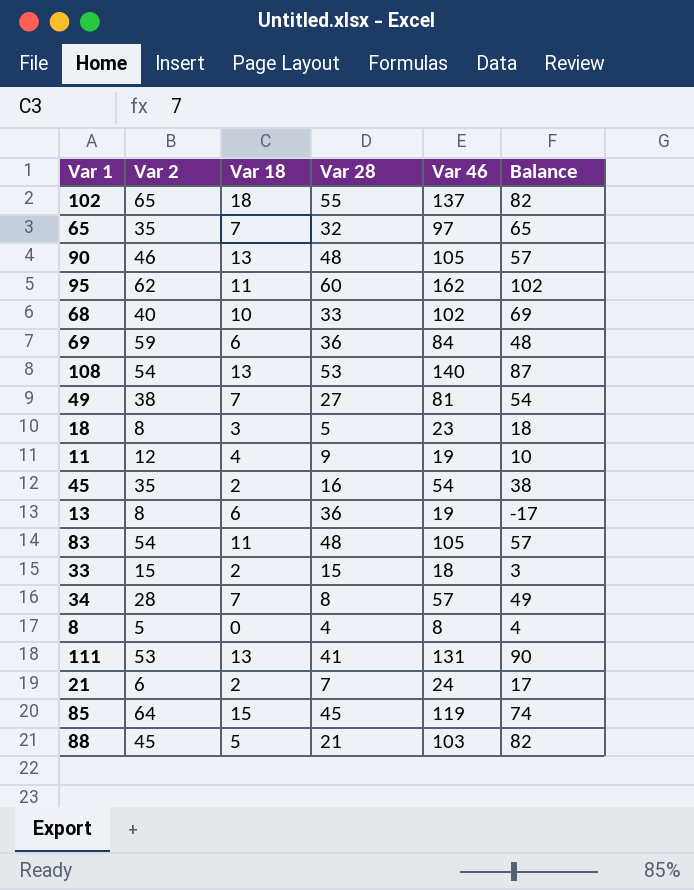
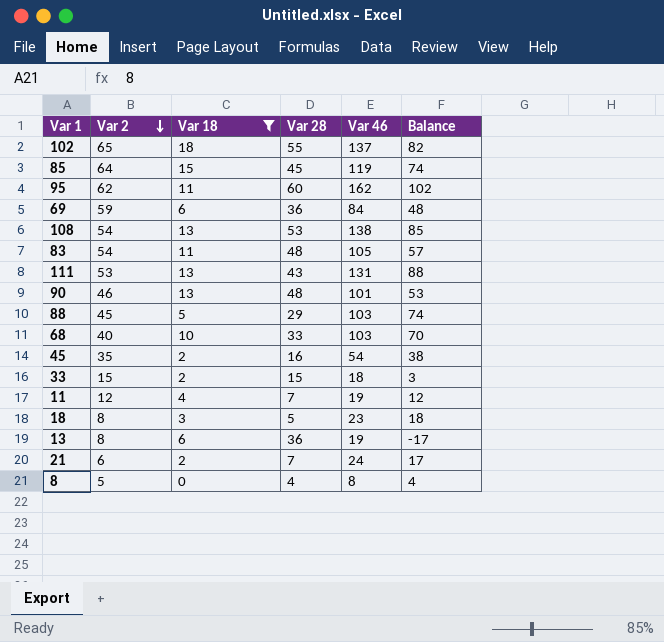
filter: none -> Var 18 != 7
row order: none -> Var 2 descending
108 | Var 46: 140 -> 138
108 | Balance: 87 -> 85
111 | Var 28: 41 -> 43
111 | Balance: 90 -> 88
90 | Var 46: 105 -> 101
90 | Balance: 57 -> 53
88 | Var 28: 21 -> 29
88 | Balance: 82 -> 74
68 | Var 46: 102 -> 103
68 | Balance: 69 -> 70
11 | Var 28: 9 -> 7
11 | Balance: 10 -> 12

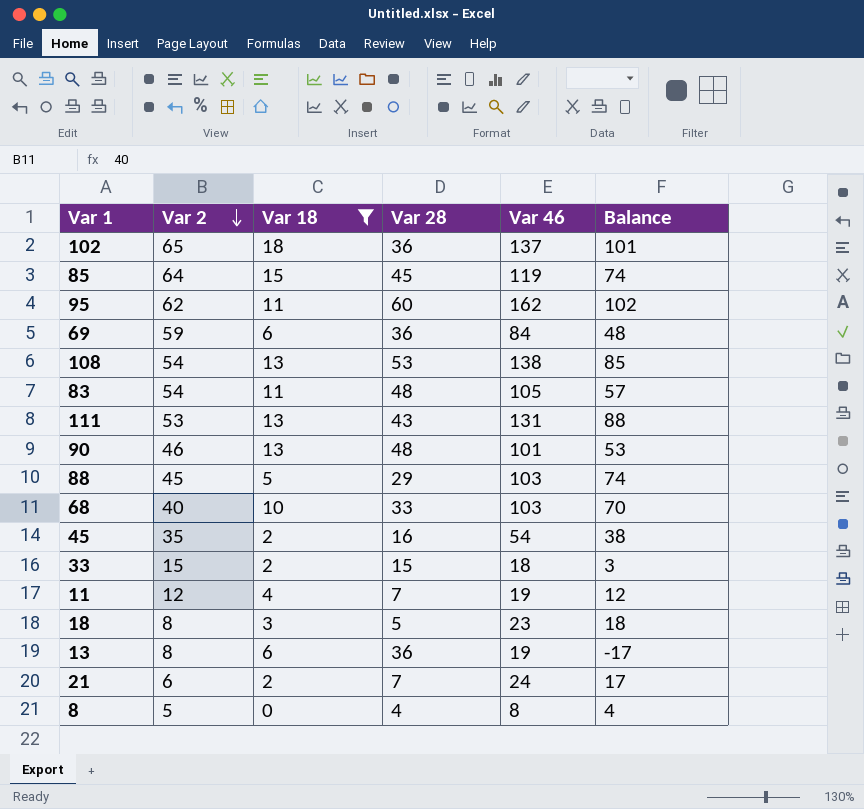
102 | Var 28: 55 -> 36
102 | Balance: 82 -> 101

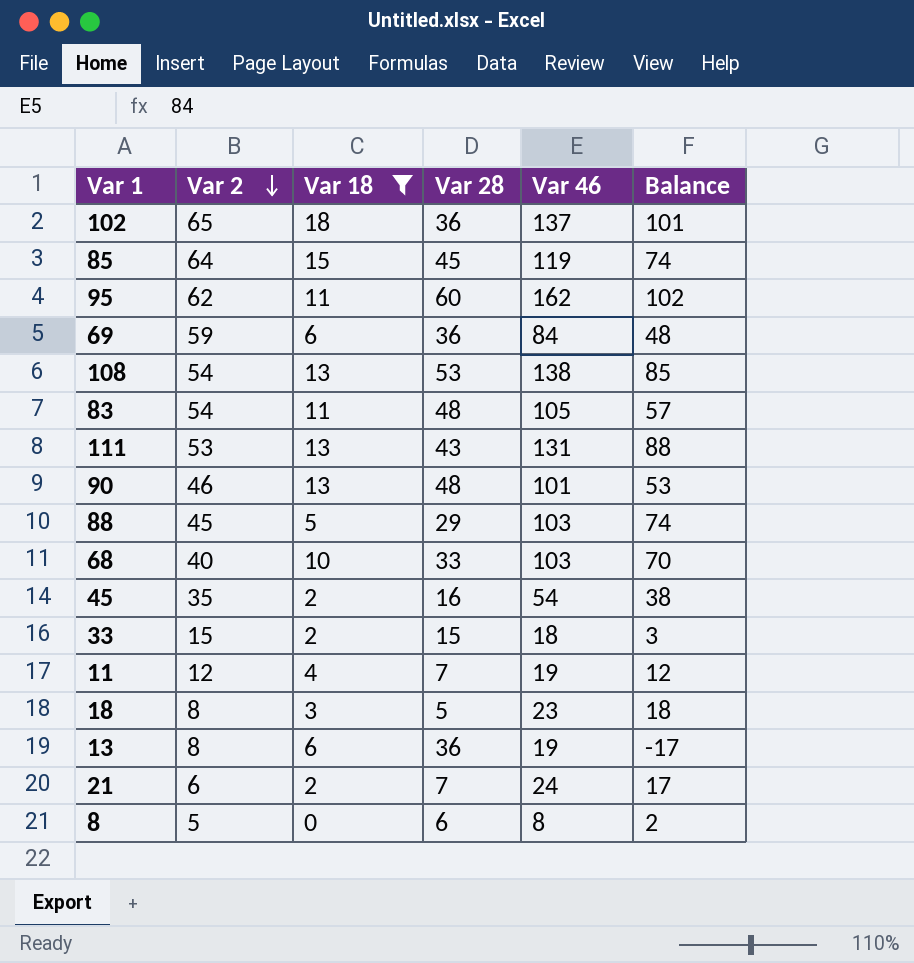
8 | Var 28: 4 -> 6
8 | Balance: 4 -> 2

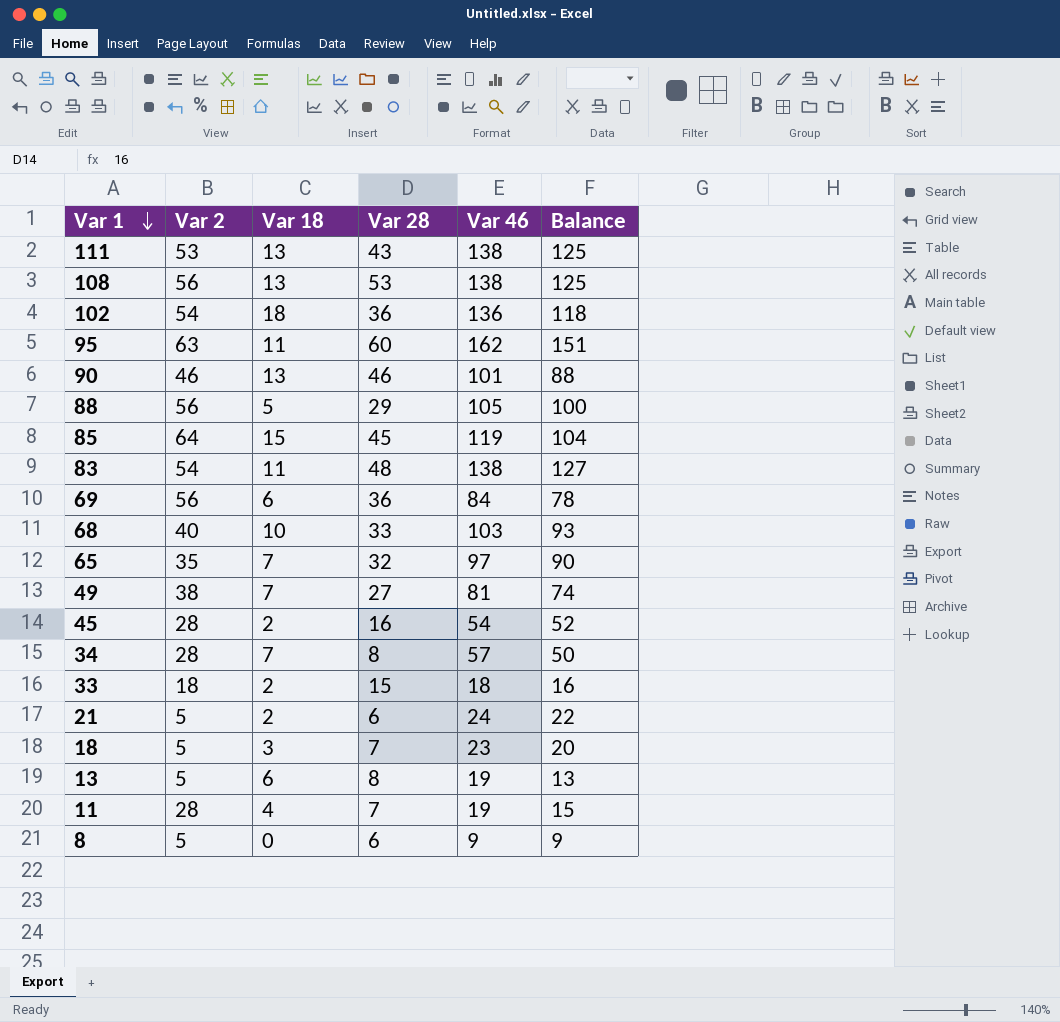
filter: Var 18 != 7 -> none
row order: Var 2 descending -> Var 1 descending
column Balance | formula: [Var 46] - [Var 28] -> [Var 46] - [Var 18]
111 | Var 46: 131 -> 138
108 | Var 2: 54 -> 56
102 | Var 2: 65 -> 54
102 | Var 46: 137 -> 136
95 | Var 2: 62 -> 63
90 | Var 28: 48 -> 46
88 | Var 2: 45 -> 56
88 | Var 46: 103 -> 105
83 | Var 46: 105 -> 138
69 | Var 2: 59 -> 56
45 | Var 2: 35 -> 28
33 | Var 2: 15 -> 18
21 | Var 2: 6 -> 5
21 | Var 28: 7 -> 6
18 | Var 2: 8 -> 5
18 | Var 28: 5 -> 7
13 | Var 2: 8 -> 5
13 | Var 28: 36 -> 8
11 | Var 2: 12 -> 28
8 | Var 46: 8 -> 9

